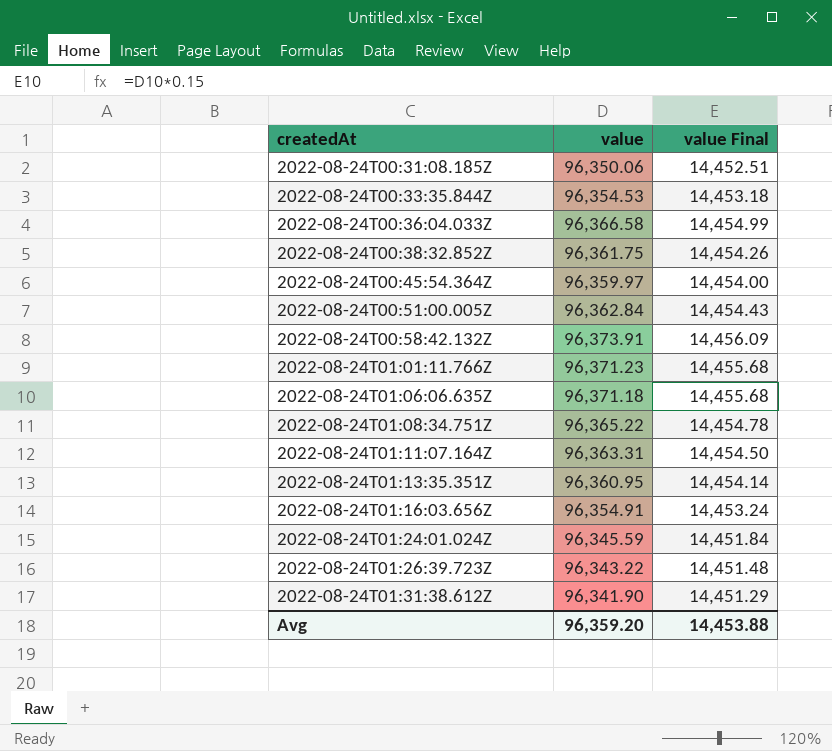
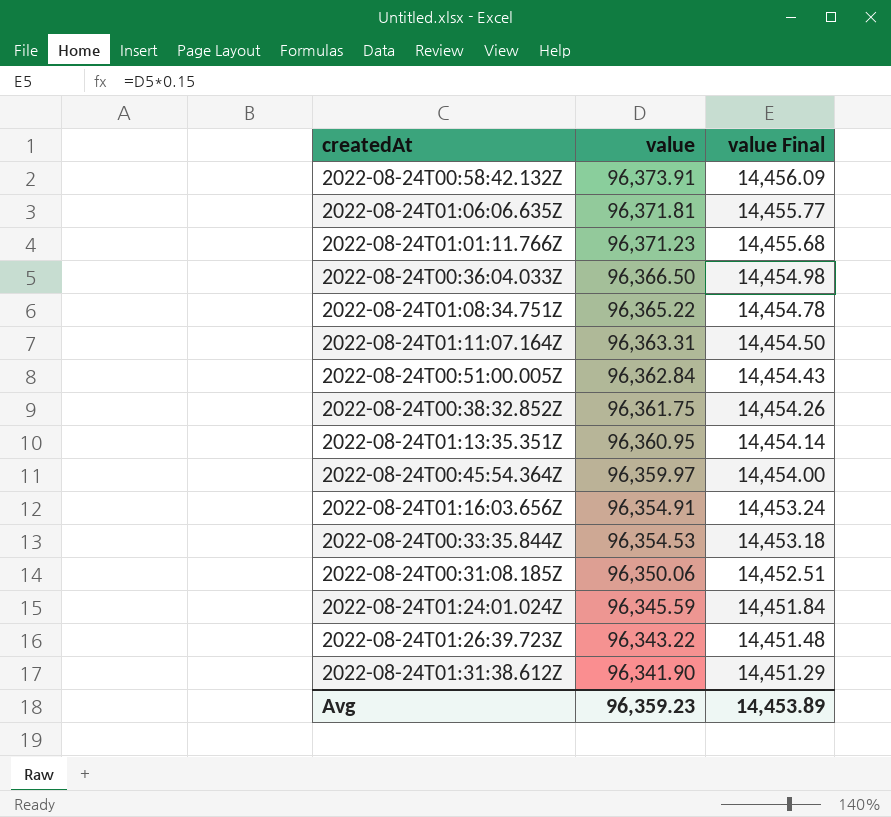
row order: createdAt ascending -> value descending
2022-08-24T01:06:06.635Z | value: 96,371.18 -> 96,371.81
2022-08-24T01:06:06.635Z | value Final: 14,455.68 -> 14,455.77
2022-08-24T00:36:04.033Z | value: 96,366.58 -> 96,366.50
2022-08-24T00:36:04.033Z | value Final: 14,454.99 -> 14,454.98
Avg | value: 96,359.20 -> 96,359.23
Avg | value Final: 14,453.88 -> 14,453.89

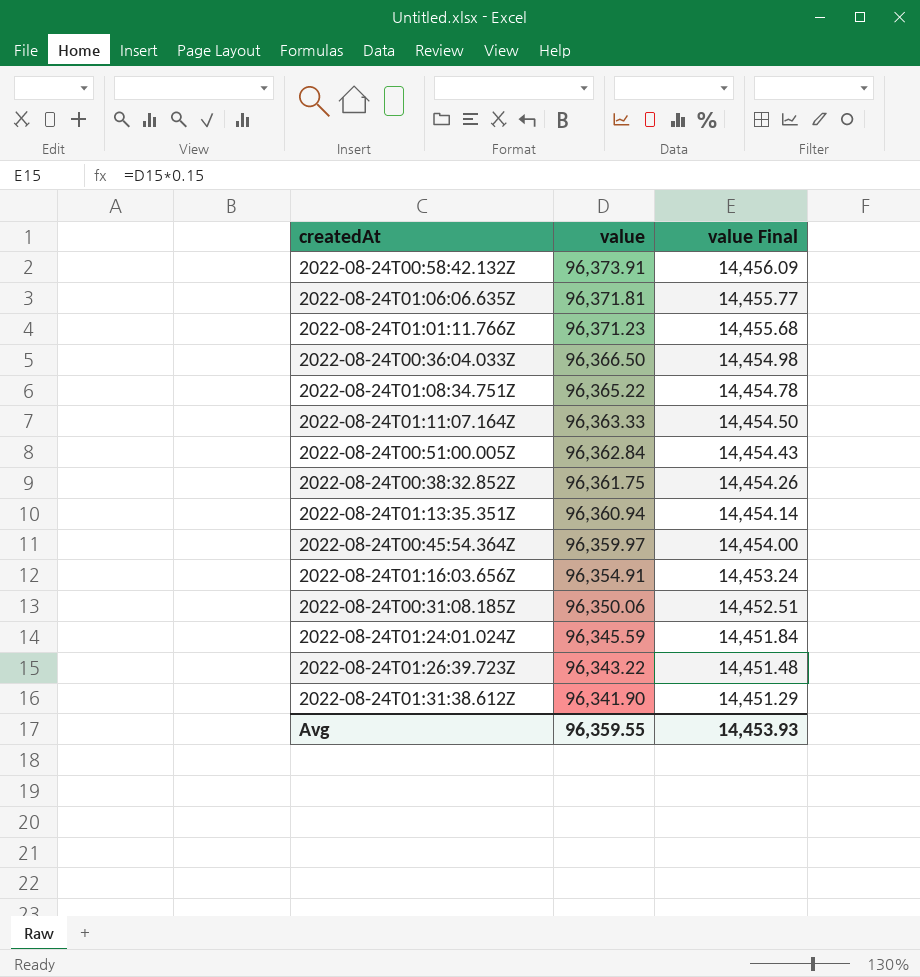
row 2022-08-24T00:33:35.844Z: 96,354.53 | 14,453.18 -> none
2022-08-24T01:11:07.164Z | value: 96,363.31 -> 96,363.33
2022-08-24T01:13:35.351Z | value: 96,360.95 -> 96,360.94
Avg | value: 96,359.23 -> 96,359.55
Avg | value Final: 14,453.89 -> 14,453.93

